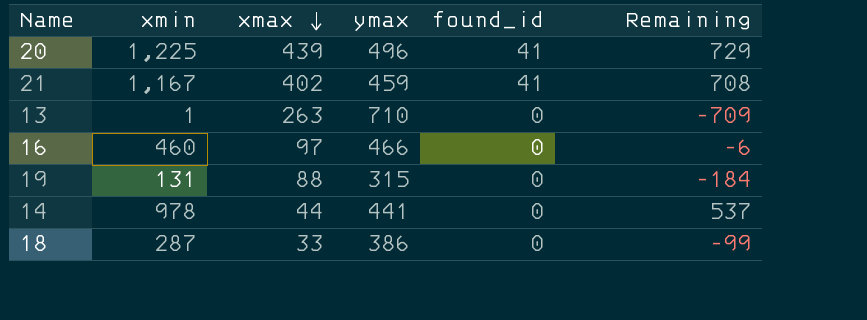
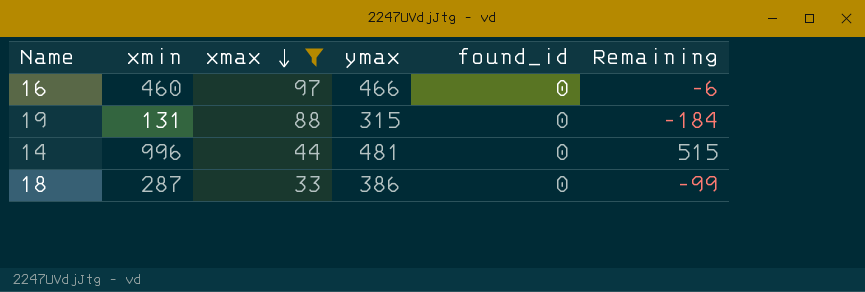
filter: none -> xmax <= 97
14 | xmin: 978 -> 996
14 | ymax: 441 -> 481
14 | Remaining: 537 -> 515

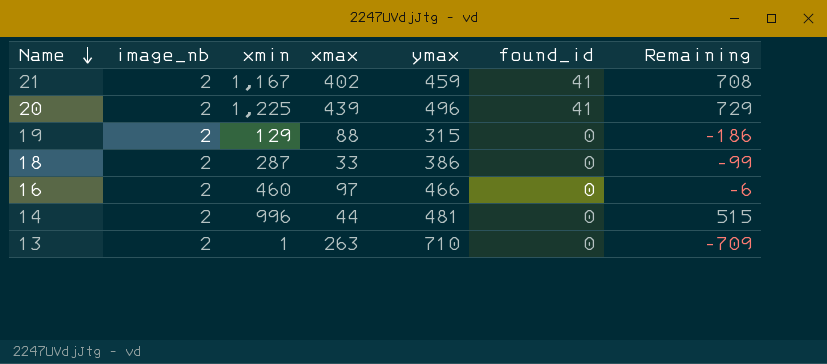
filter: xmax <= 97 -> none
row order: xmax descending -> Name descending
column image_nb | position: none -> 2
19 | xmin: 131 -> 129
19 | Remaining: -184 -> -186

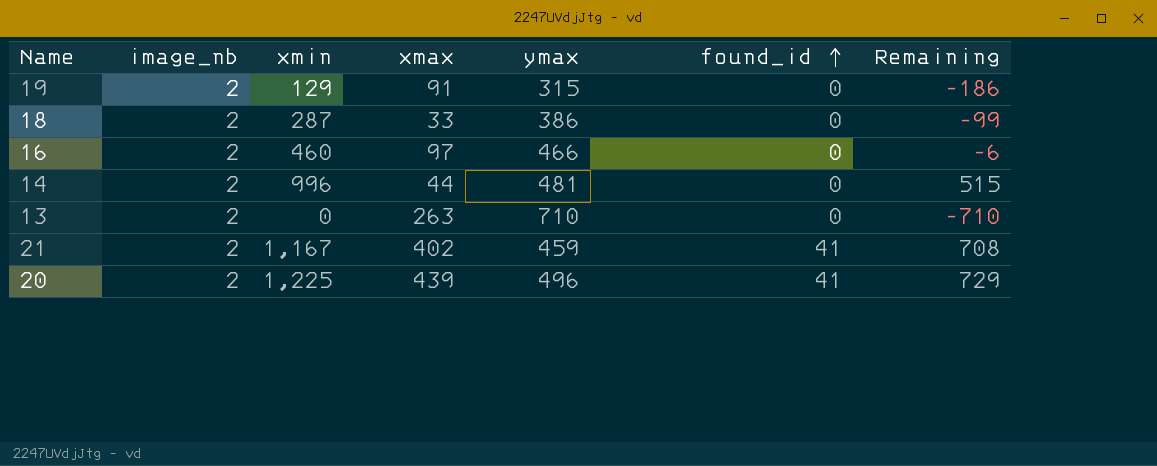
row order: Name descending -> found_id ascending
19 | xmax: 88 -> 91
13 | xmin: 1 -> 0
13 | Remaining: -709 -> -710

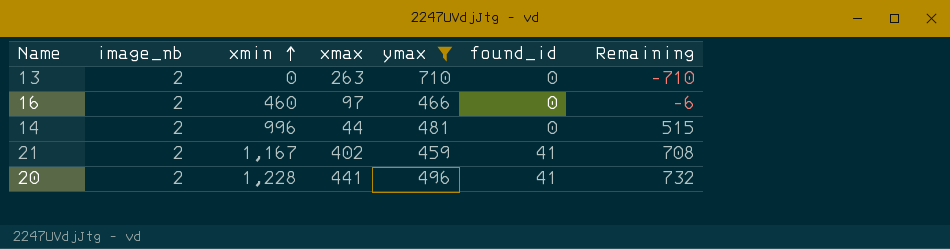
filter: none -> ymax >= 459
row order: found_id ascending -> xmin ascending
20 | xmin: 1,225 -> 1,228
20 | xmax: 439 -> 441
20 | Remaining: 729 -> 732

